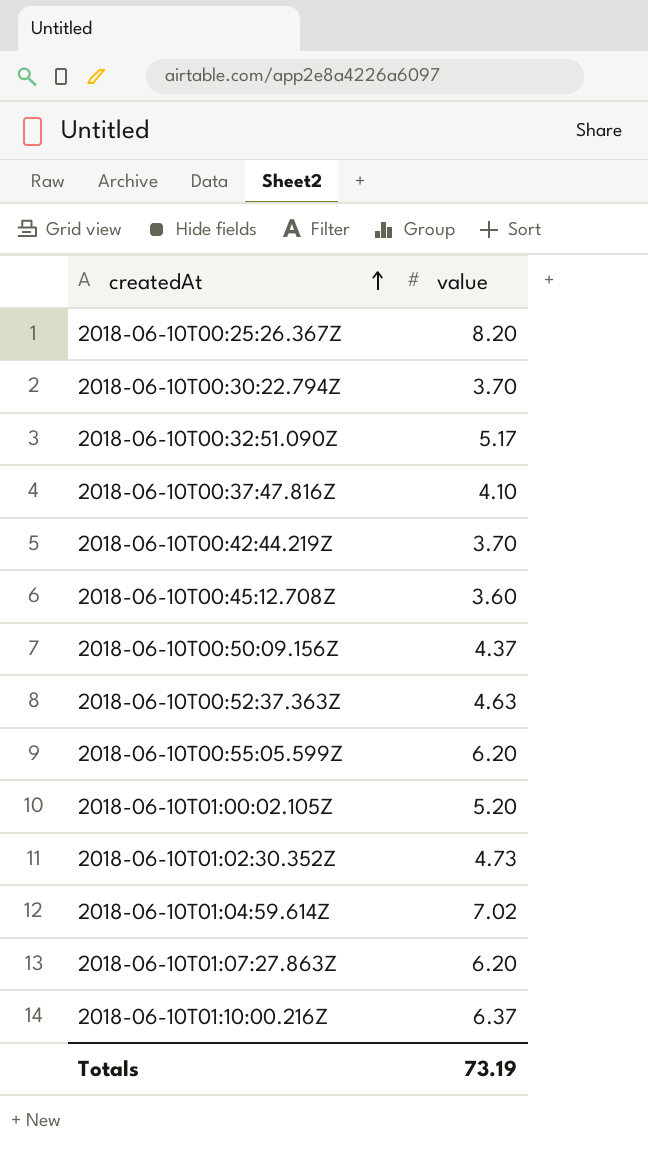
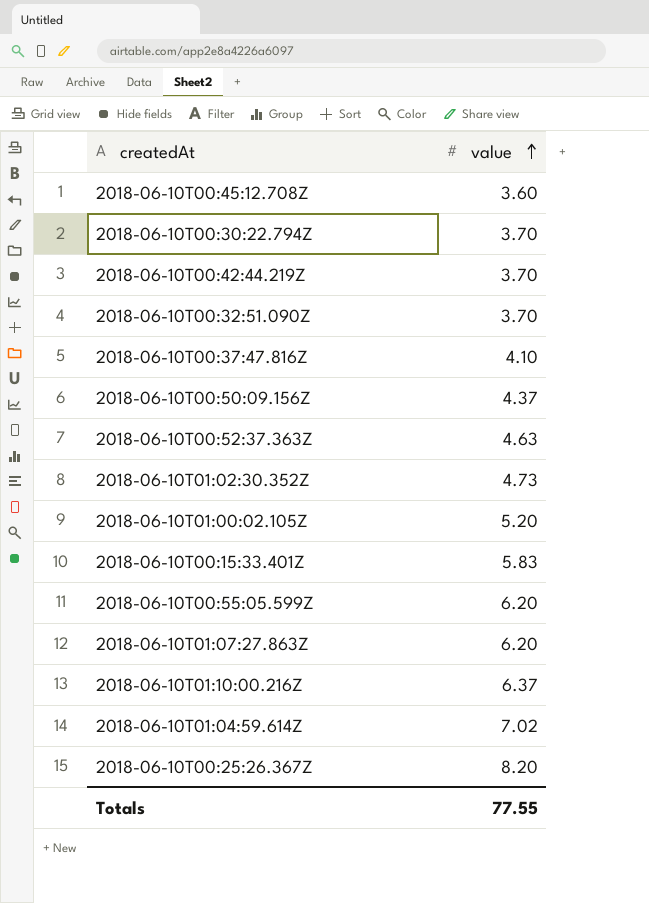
row order: createdAt ascending -> value ascending
2018-06-10T00:32:51.090Z | value: 5.17 -> 3.70
row 2018-06-10T00:15:33.401Z: none -> 5.83
Totals | value: 73.19 -> 77.55

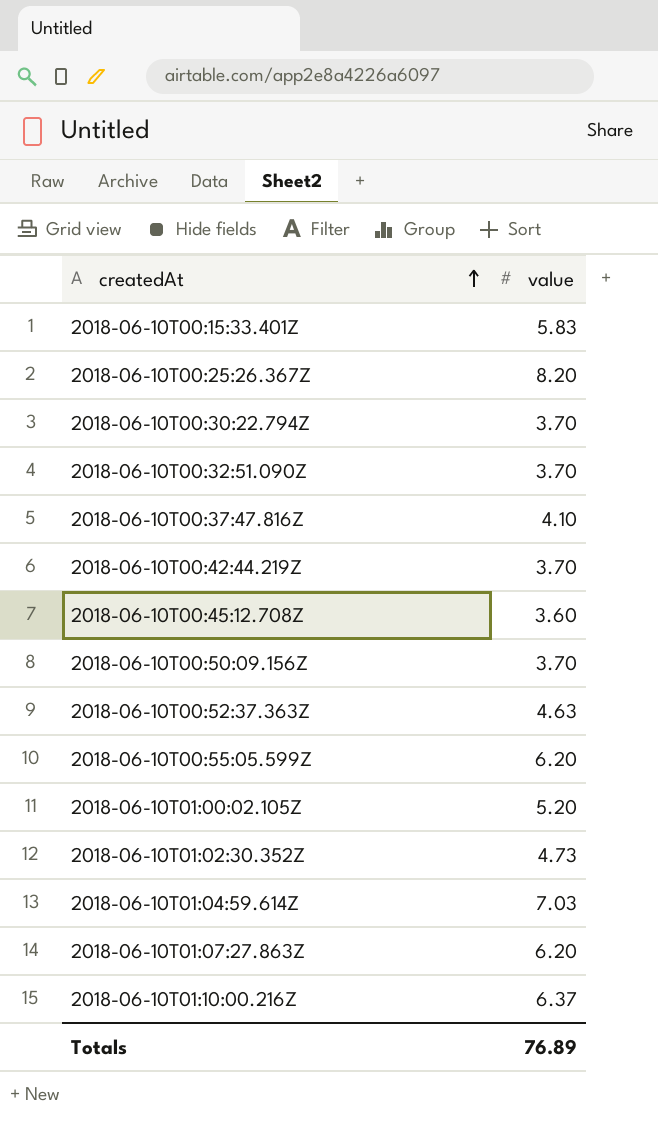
row order: value ascending -> createdAt ascending
2018-06-10T00:50:09.156Z | value: 4.37 -> 3.70
2018-06-10T01:04:59.614Z | value: 7.02 -> 7.03
Totals | value: 77.55 -> 76.89

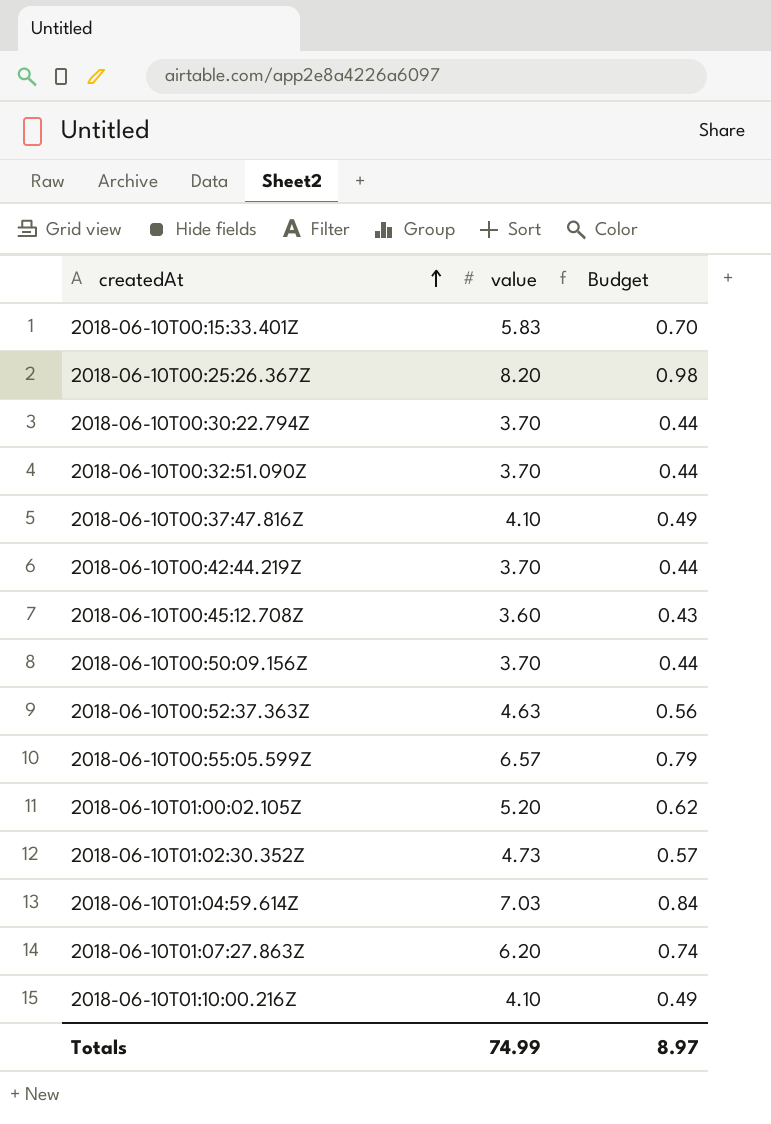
column Budget | formula: none -> [value] * 0.12
2018-06-10T00:55:05.599Z | value: 6.20 -> 6.57
2018-06-10T01:10:00.216Z | value: 6.37 -> 4.10
Totals | value: 76.89 -> 74.99

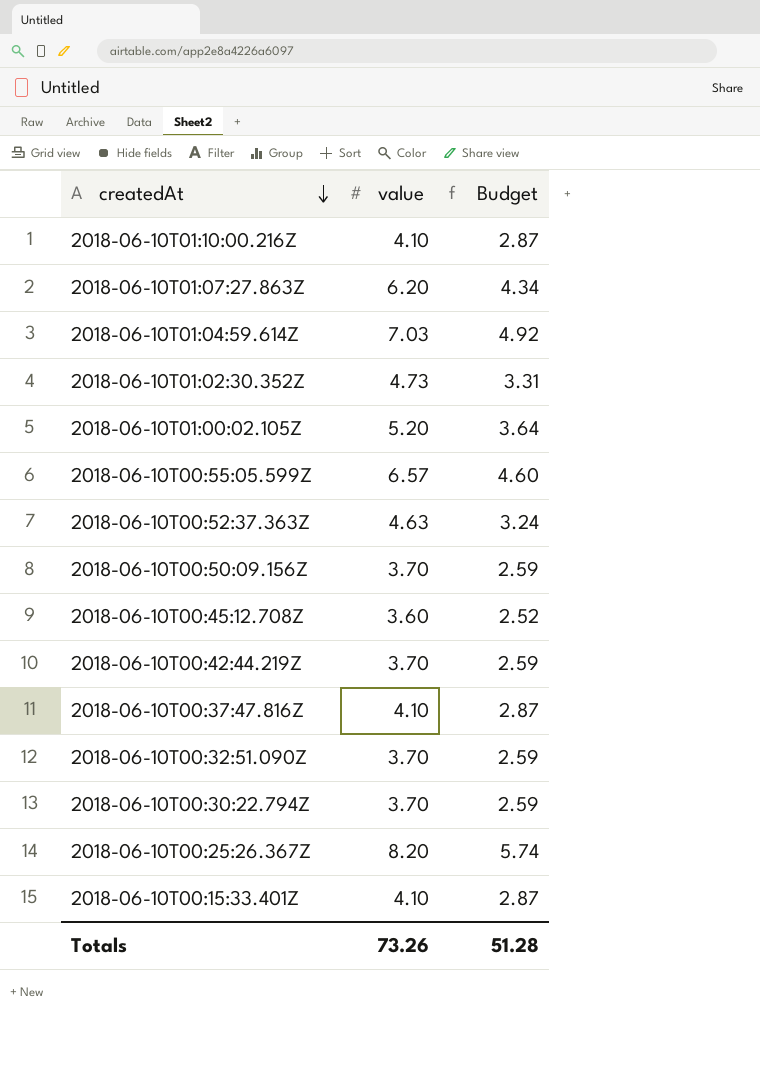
row order: createdAt ascending -> createdAt descending
column Budget | formula: [value] * 0.12 -> [value] * 0.7
2018-06-10T00:15:33.401Z | value: 5.83 -> 4.10
Totals | value: 74.99 -> 73.26
Totals | Budget: 8.97 -> 51.28

